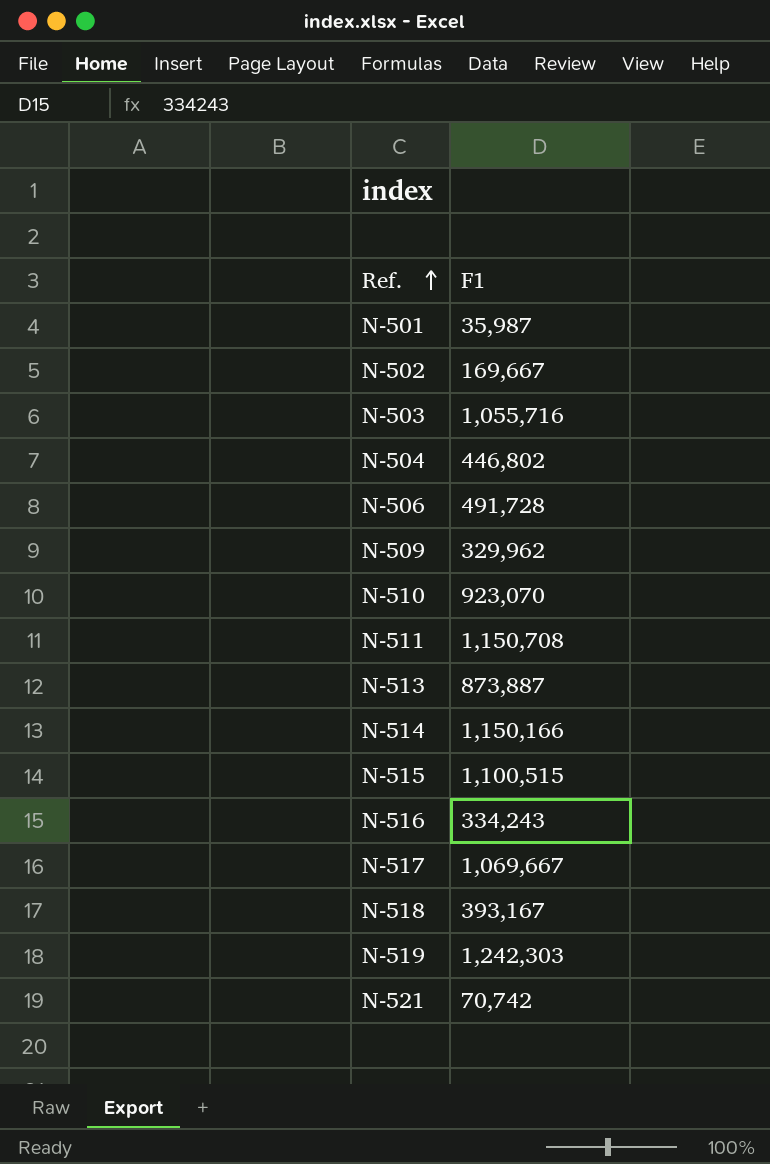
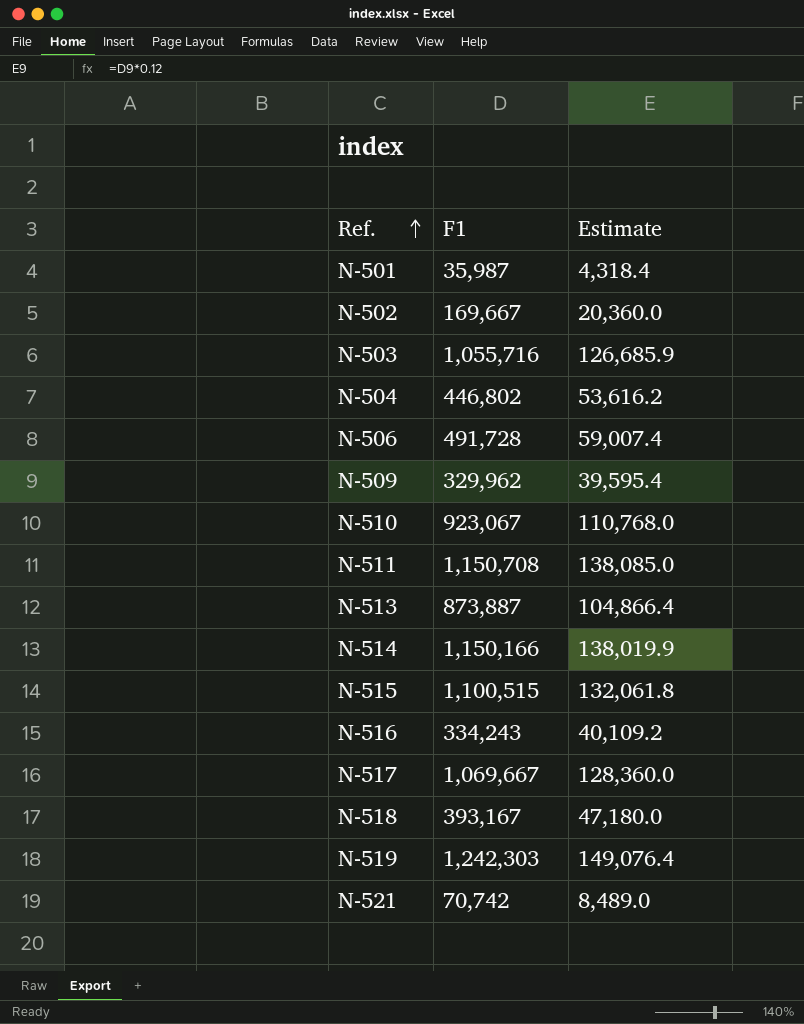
column Estimate | formula: none -> [F1] * 0.12
N-510 | F1: 923,070 -> 923,067

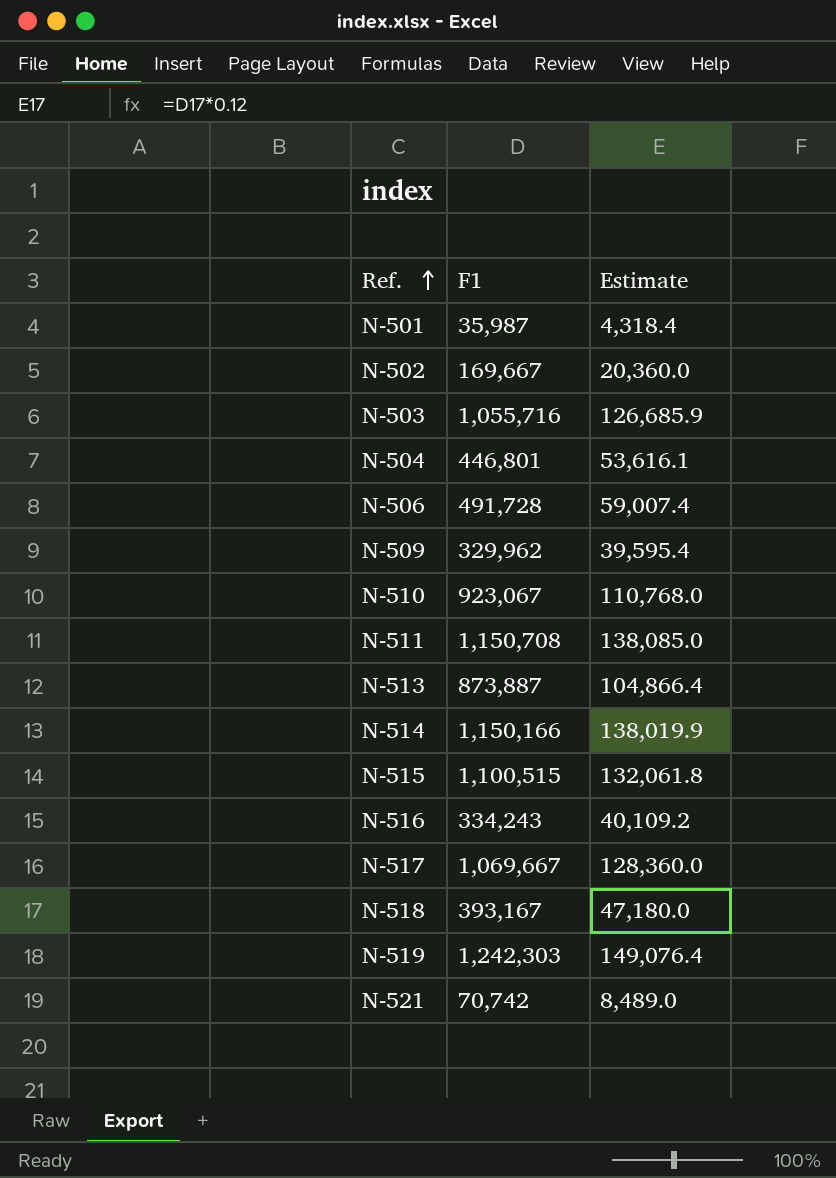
N-504 | F1: 446,802 -> 446,801
N-504 | Estimate: 53,616.2 -> 53,616.1

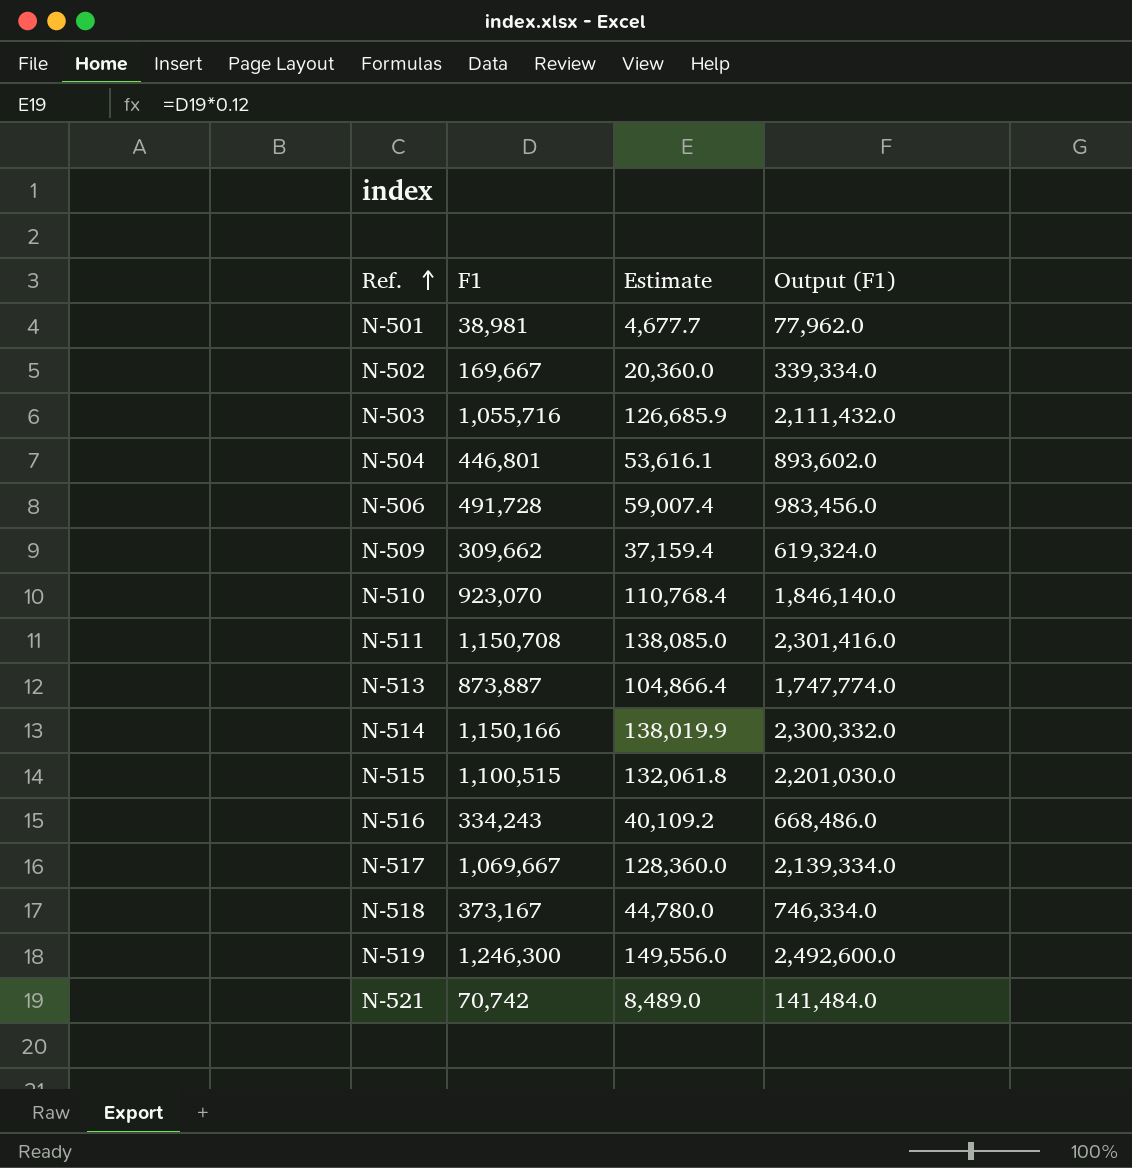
column Output (F1) | formula: none -> [F1] * 2
N-501 | F1: 35,987 -> 38,981
N-501 | Estimate: 4,318.4 -> 4,677.7
N-509 | F1: 329,962 -> 309,662
N-509 | Estimate: 39,595.4 -> 37,159.4
N-510 | F1: 923,067 -> 923,070
N-510 | Estimate: 110,768.0 -> 110,768.4
N-518 | F1: 393,167 -> 373,167
N-518 | Estimate: 47,180.0 -> 44,780.0
N-519 | F1: 1,242,303 -> 1,246,300
N-519 | Estimate: 149,076.4 -> 149,556.0

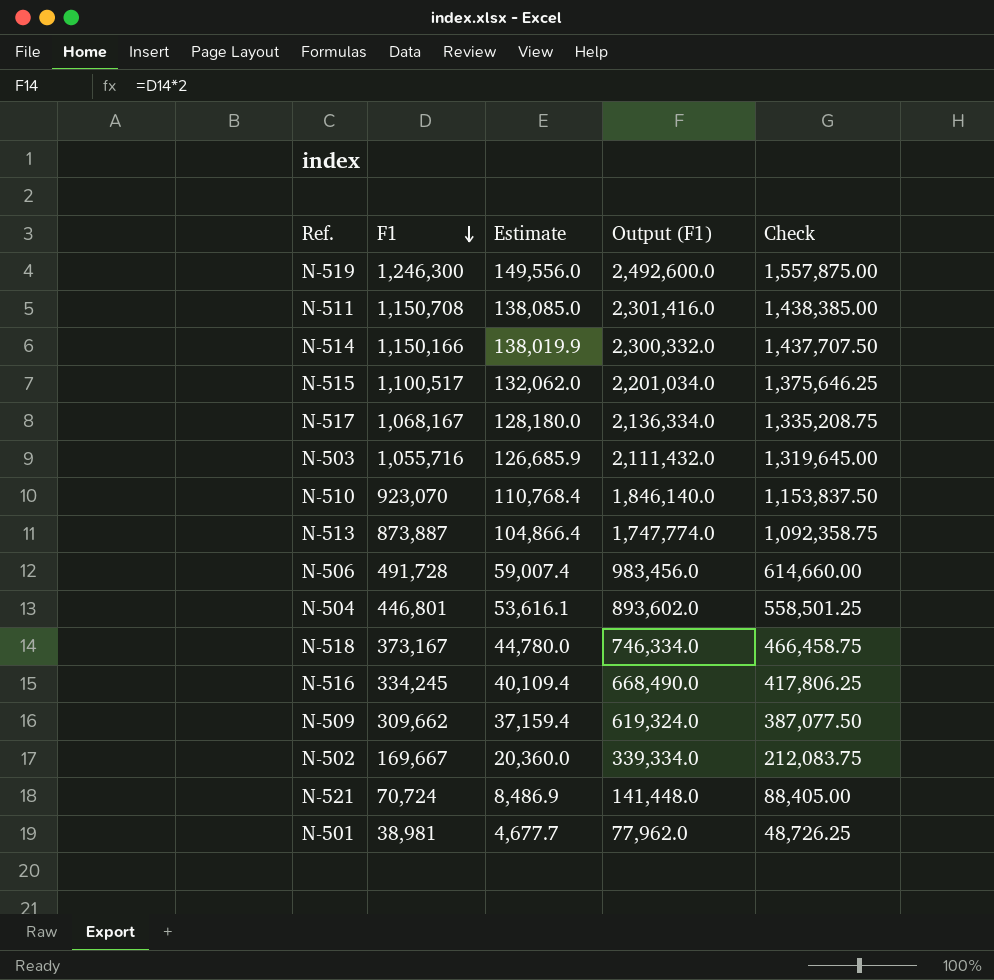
row order: Ref. ascending -> F1 descending
column Check | formula: none -> [F1] * 1.25
N-515 | F1: 1,100,515 -> 1,100,517
N-515 | Estimate: 132,061.8 -> 132,062.0
N-515 | Output (F1): 2,201,030.0 -> 2,201,034.0
N-517 | F1: 1,069,667 -> 1,068,167
N-517 | Estimate: 128,360.0 -> 128,180.0
N-517 | Output (F1): 2,139,334.0 -> 2,136,334.0
N-516 | F1: 334,243 -> 334,245
N-516 | Estimate: 40,109.2 -> 40,109.4
N-516 | Output (F1): 668,486.0 -> 668,490.0
N-521 | F1: 70,742 -> 70,724
N-521 | Estimate: 8,489.0 -> 8,486.9
N-521 | Output (F1): 141,484.0 -> 141,448.0

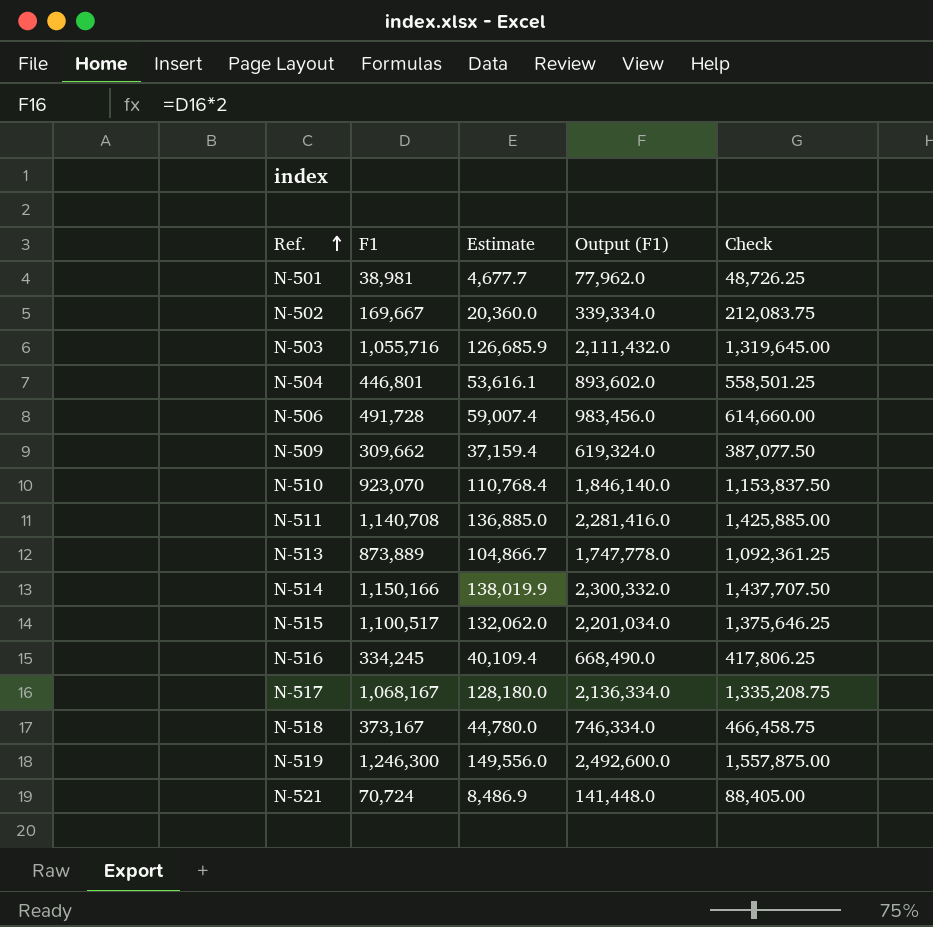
row order: F1 descending -> Ref. ascending
N-511 | F1: 1,150,708 -> 1,140,708
N-511 | Estimate: 138,085.0 -> 136,885.0
N-511 | Output (F1): 2,301,416.0 -> 2,281,416.0
N-511 | Check: 1,438,385.00 -> 1,425,885.00
N-513 | F1: 873,887 -> 873,889
N-513 | Estimate: 104,866.4 -> 104,866.7
N-513 | Output (F1): 1,747,774.0 -> 1,747,778.0
N-513 | Check: 1,092,358.75 -> 1,092,361.25

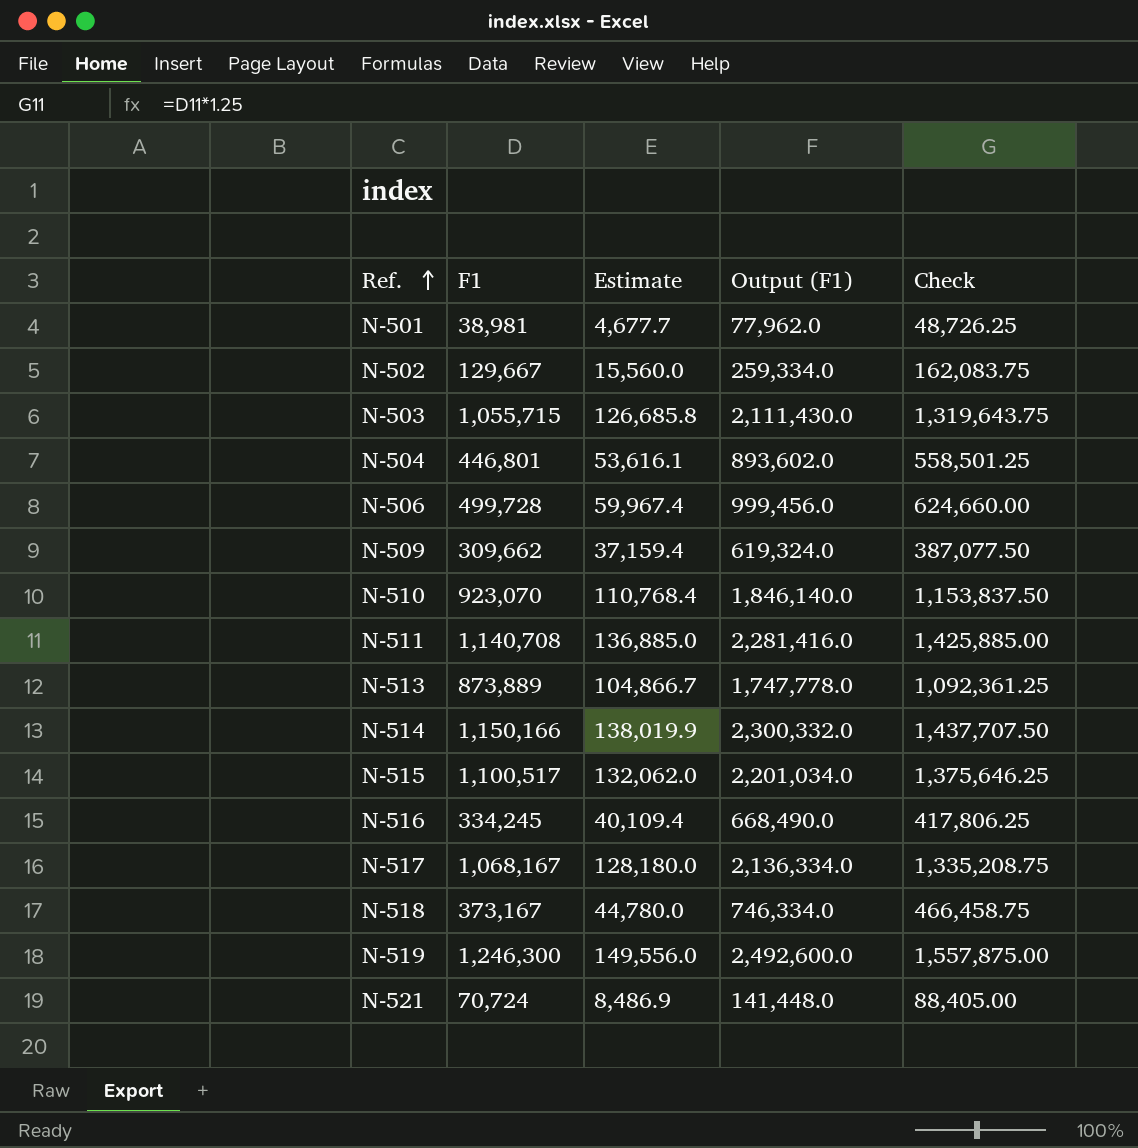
N-502 | F1: 169,667 -> 129,667
N-502 | Estimate: 20,360.0 -> 15,560.0
N-502 | Output (F1): 339,334.0 -> 259,334.0
N-502 | Check: 212,083.75 -> 162,083.75
N-503 | F1: 1,055,716 -> 1,055,715
N-503 | Estimate: 126,685.9 -> 126,685.8
N-503 | Output (F1): 2,111,432.0 -> 2,111,430.0
N-503 | Check: 1,319,645.00 -> 1,319,643.75
N-506 | F1: 491,728 -> 499,728
N-506 | Estimate: 59,007.4 -> 59,967.4
N-506 | Output (F1): 983,456.0 -> 999,456.0
N-506 | Check: 614,660.00 -> 624,660.00

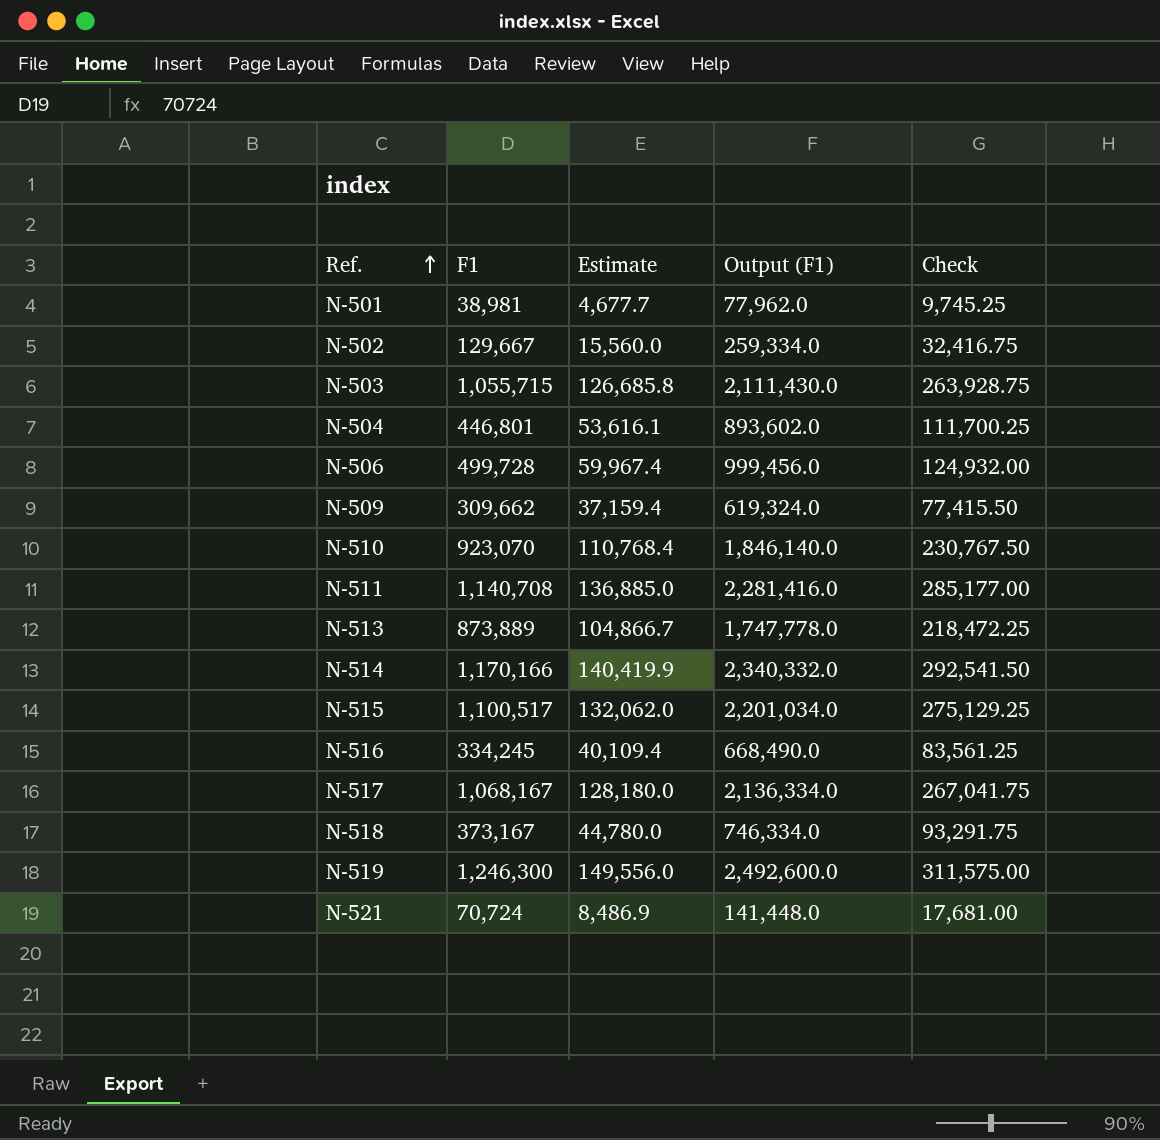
column Check | formula: [F1] * 1.25 -> [F1] * 0.25
N-514 | F1: 1,150,166 -> 1,170,166
N-514 | Estimate: 138,019.9 -> 140,419.9
N-514 | Output (F1): 2,300,332.0 -> 2,340,332.0

